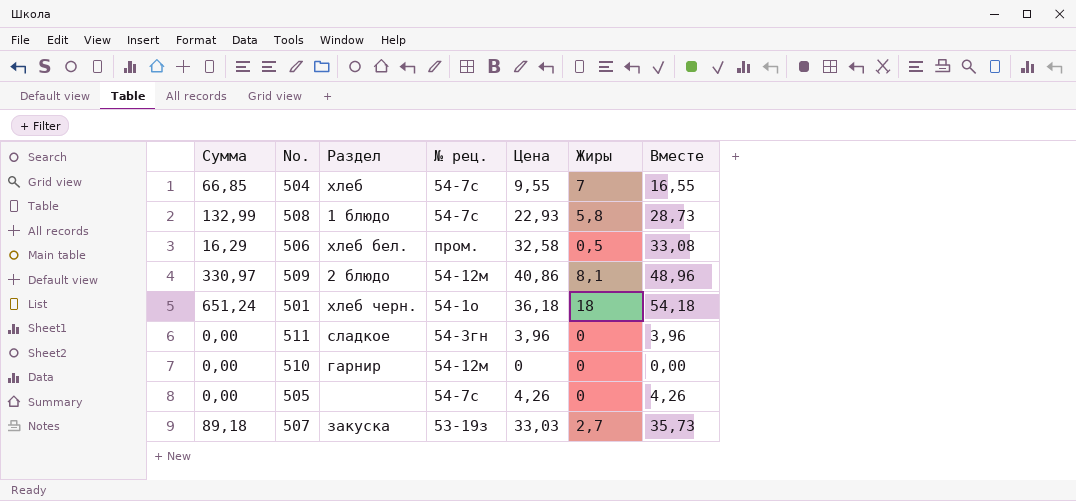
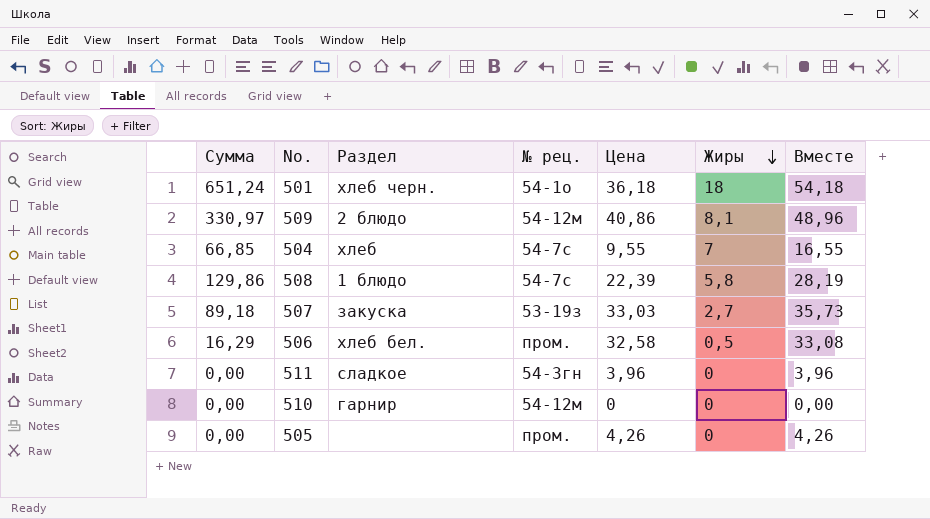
row order: none -> Жиры descending
508 | Сумма: 132,99 -> 129,86
508 | Цена: 22,93 -> 22,39
508 | Вместе: 28,73 -> 28,19
505 | № рец.: 54-7с -> пром.

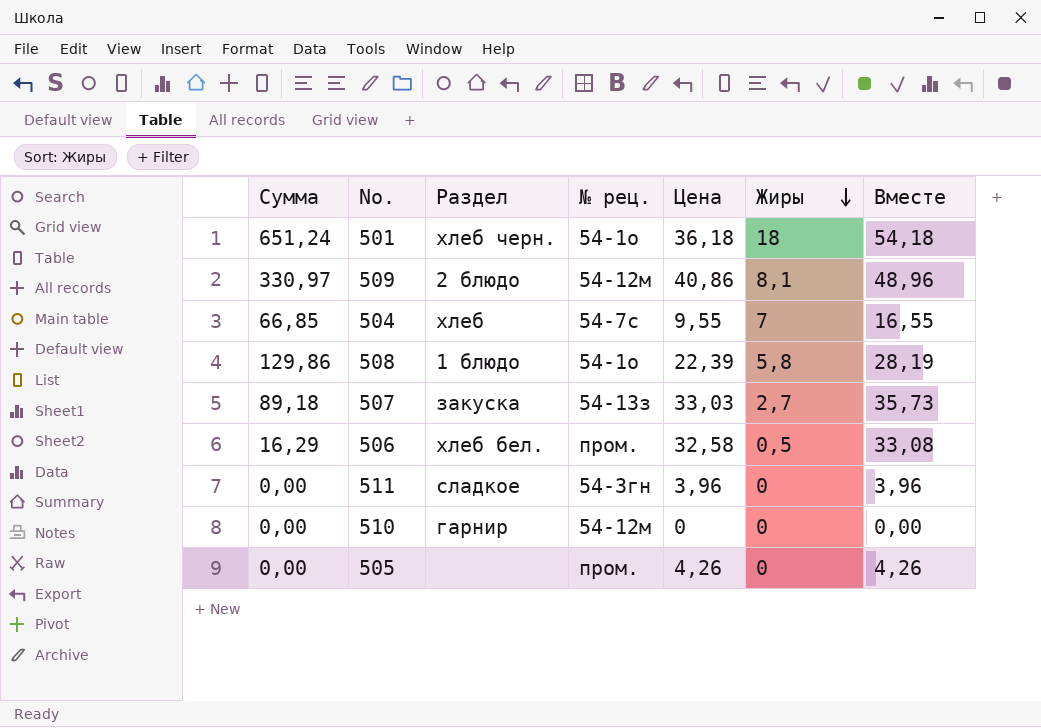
508 | № рец.: 54-7с -> 54-1о
507 | № рец.: 53-19з -> 54-13з

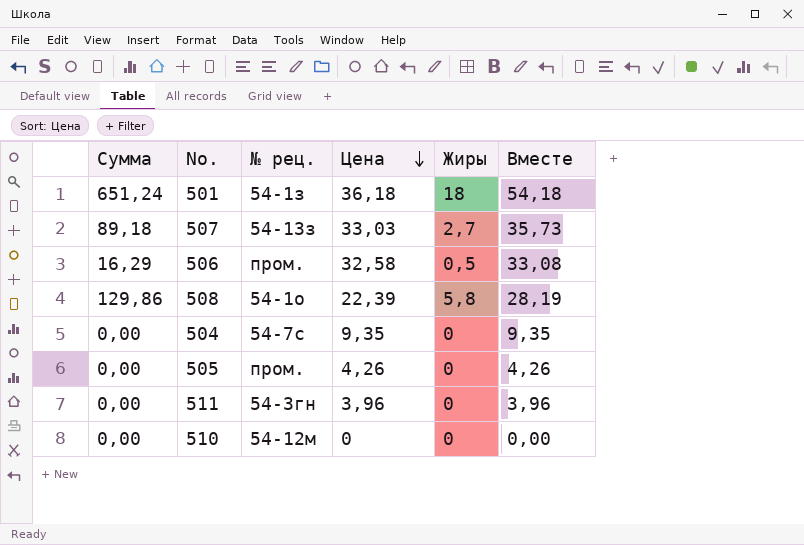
row order: Жиры descending -> Цена descending
column Раздел | position: 3 -> none
row 509: 330,97 | 2 блюдо | 54-12м | 40,86 | 8,1 | 48,96 -> none
501 | № рец.: 54-1о -> 54-1з
504 | Сумма: 66,85 -> 0,00
504 | Цена: 9,55 -> 9,35
504 | Жиры: 7 -> 0
504 | Вместе: 16,55 -> 9,35

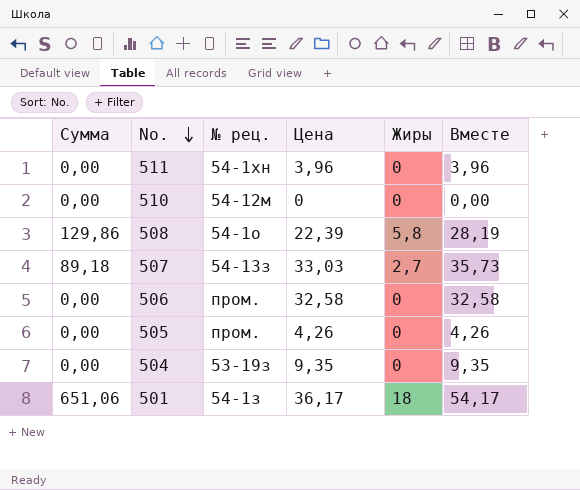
row order: Цена descending -> No. descending
511 | № рец.: 54-3гн -> 54-1хн
506 | Сумма: 16,29 -> 0,00
506 | Жиры: 0,5 -> 0
506 | Вместе: 33,08 -> 32,58
504 | № рец.: 54-7с -> 53-19з
501 | Сумма: 651,24 -> 651,06
501 | Цена: 36,18 -> 36,17
501 | Вместе: 54,18 -> 54,17

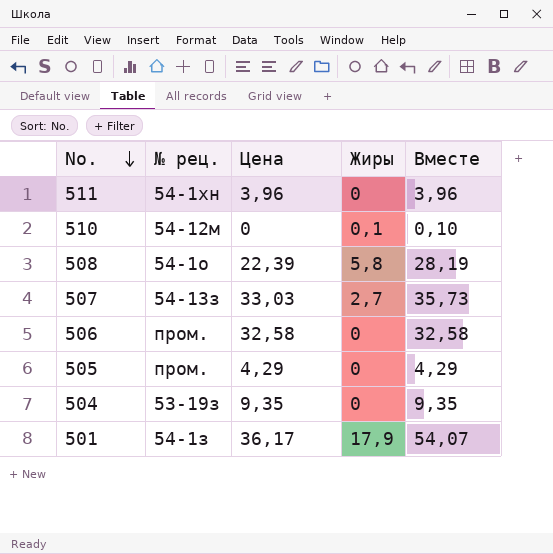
column Сумма | formula: [Цена] * [Жиры] -> none
510 | Жиры: 0 -> 0,1
510 | Вместе: 0,00 -> 0,10
505 | Цена: 4,26 -> 4,29
505 | Вместе: 4,26 -> 4,29
501 | Жиры: 18 -> 17,9
501 | Вместе: 54,17 -> 54,07

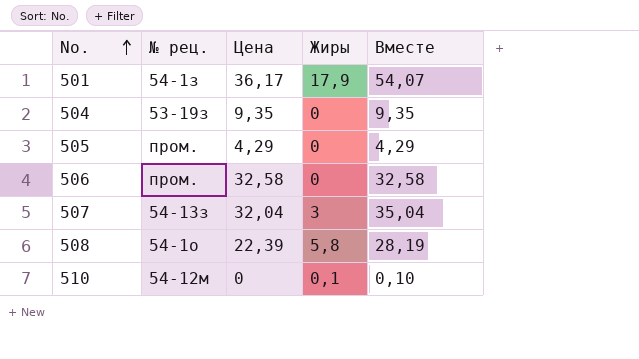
row order: No. descending -> No. ascending
row 511: 54-1хн | 3,96 | 0 | 3,96 -> none
507 | Цена: 33,03 -> 32,04
507 | Жиры: 2,7 -> 3
507 | Вместе: 35,73 -> 35,04

